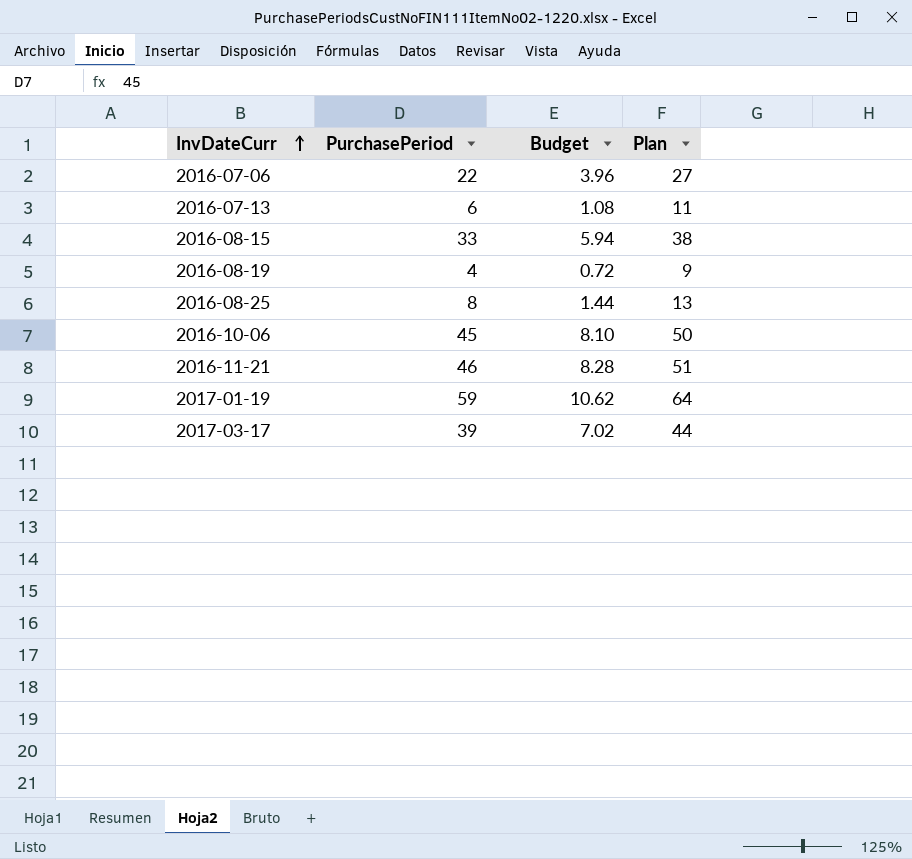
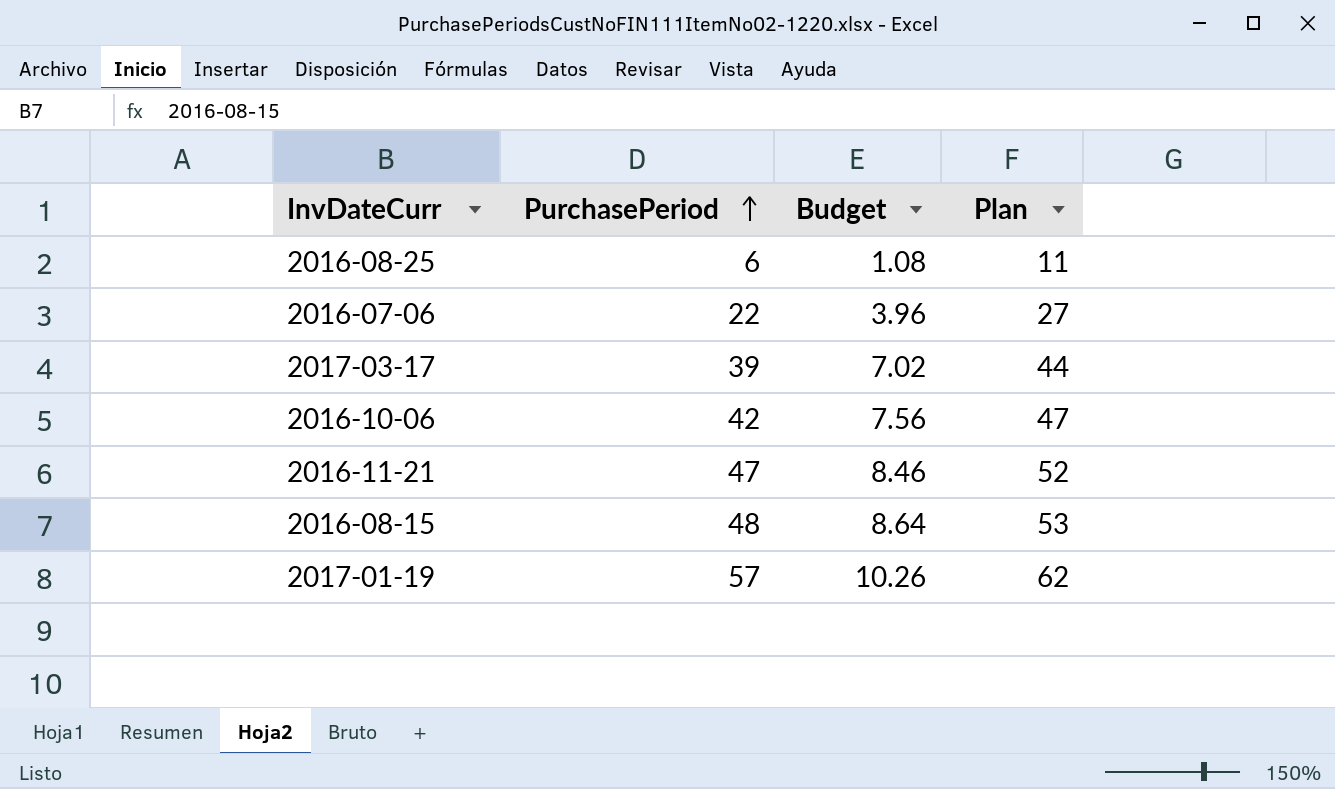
row order: InvDateCurr ascending -> PurchasePeriod ascending
row 2016-07-13: 6 | 1.08 | 11 -> none
row 2016-08-19: 4 | 0.72 | 9 -> none
2016-08-25 | PurchasePeriod: 8 -> 6
2016-08-25 | Budget: 1.44 -> 1.08
2016-08-25 | Plan: 13 -> 11
2016-10-06 | PurchasePeriod: 45 -> 42
2016-10-06 | Budget: 8.10 -> 7.56
2016-10-06 | Plan: 50 -> 47
2016-11-21 | PurchasePeriod: 46 -> 47
2016-11-21 | Budget: 8.28 -> 8.46
2016-11-21 | Plan: 51 -> 52
2016-08-15 | PurchasePeriod: 33 -> 48
2016-08-15 | Budget: 5.94 -> 8.64
2016-08-15 | Plan: 38 -> 53
2017-01-19 | PurchasePeriod: 59 -> 57
2017-01-19 | Budget: 10.62 -> 10.26
2017-01-19 | Plan: 64 -> 62

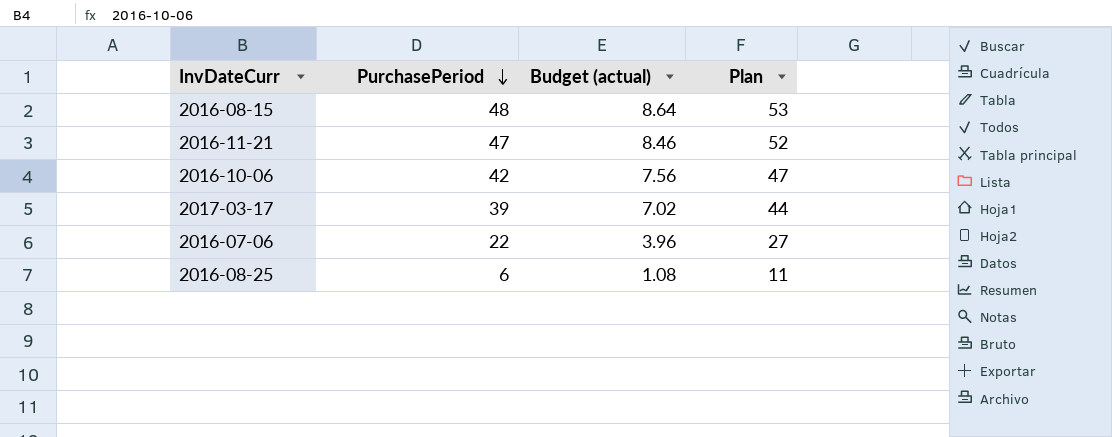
row order: PurchasePeriod ascending -> PurchasePeriod descending
column name: Budget -> Budget (actual)
row 2017-01-19: 57 | 10.26 | 62 -> none

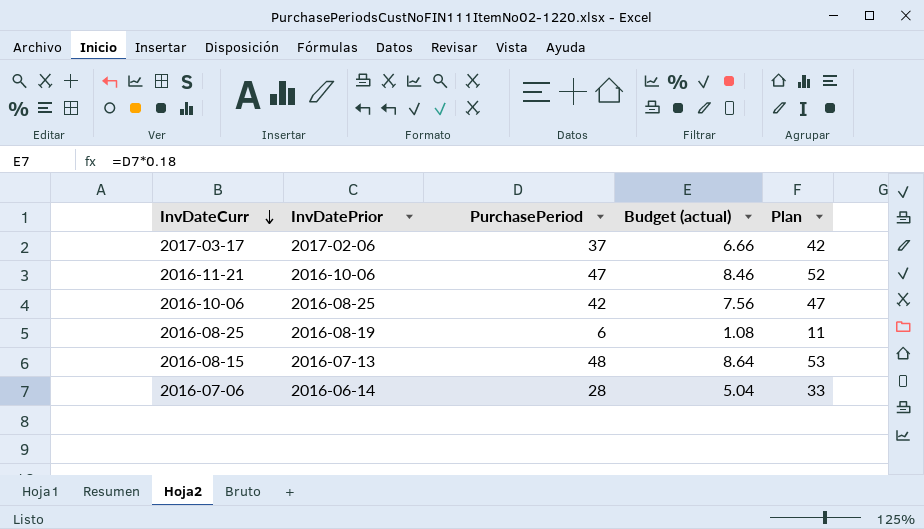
row order: PurchasePeriod descending -> InvDateCurr descending
column InvDatePrior | position: none -> 2
2017-03-17 | PurchasePeriod: 39 -> 37
2017-03-17 | Budget (actual): 7.02 -> 6.66
2017-03-17 | Plan: 44 -> 42
2016-07-06 | PurchasePeriod: 22 -> 28
2016-07-06 | Budget (actual): 3.96 -> 5.04
2016-07-06 | Plan: 27 -> 33

